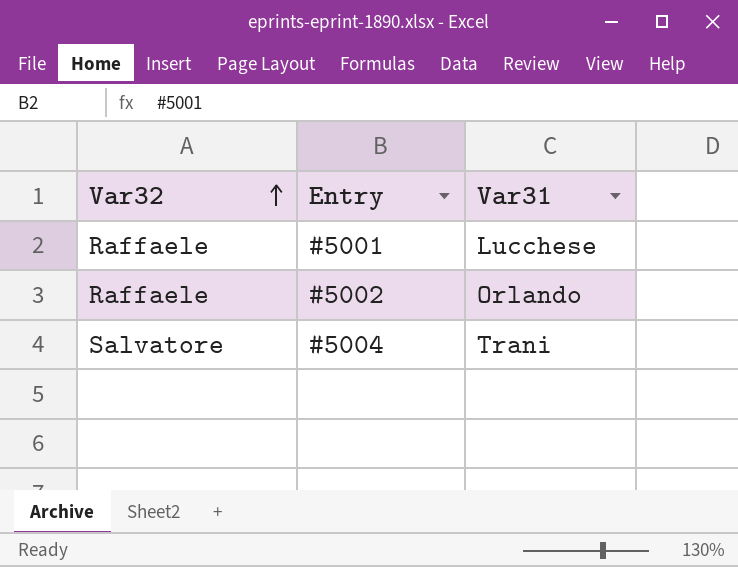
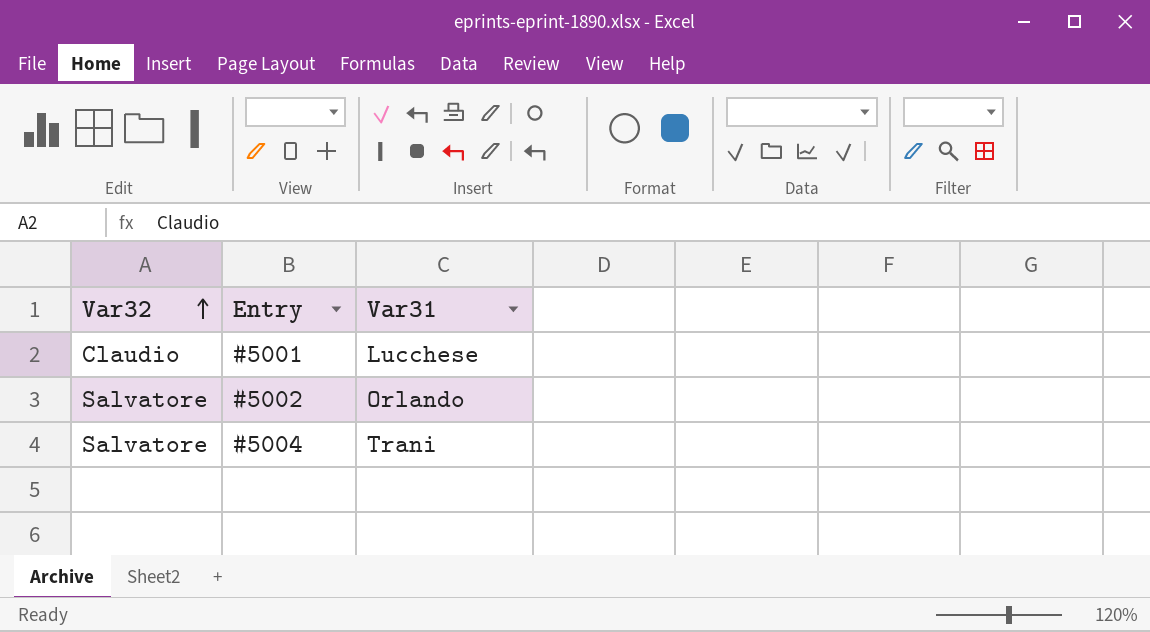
#5001 | Var32: Raffaele -> Claudio
#5002 | Var32: Raffaele -> Salvatore

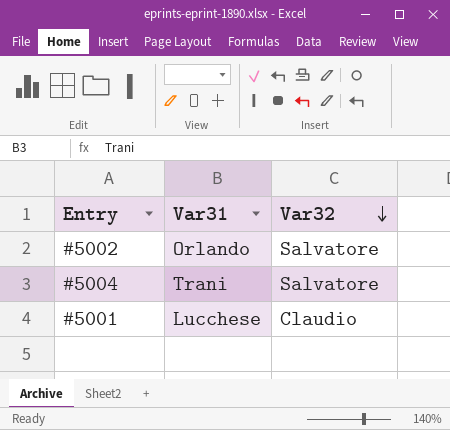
row order: Var32 ascending -> Var32 descending
column Var32 | position: 1 -> 3

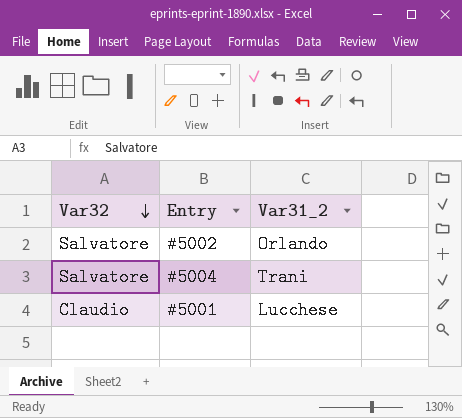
column Var32 | position: 3 -> 1
column name: Var31 -> Var31_2

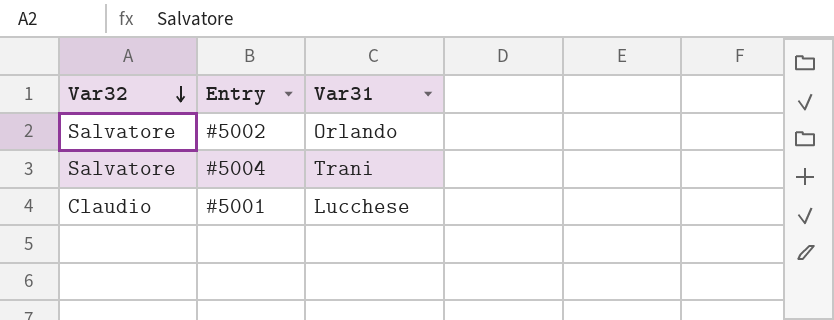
column name: Var31_2 -> Var31

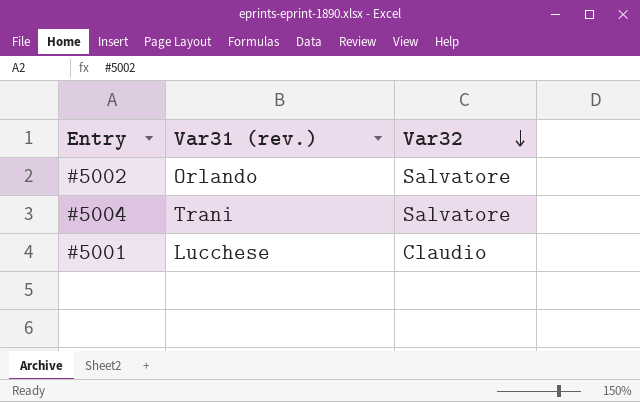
column name: Var31 -> Var31 (rev.)
column Var32 | position: 1 -> 3

